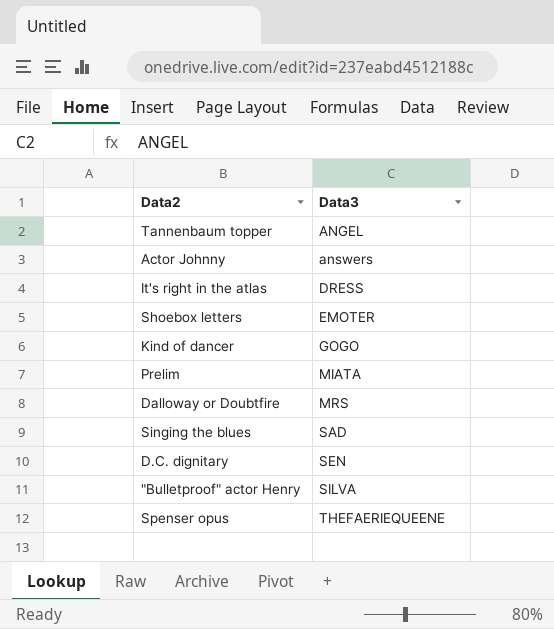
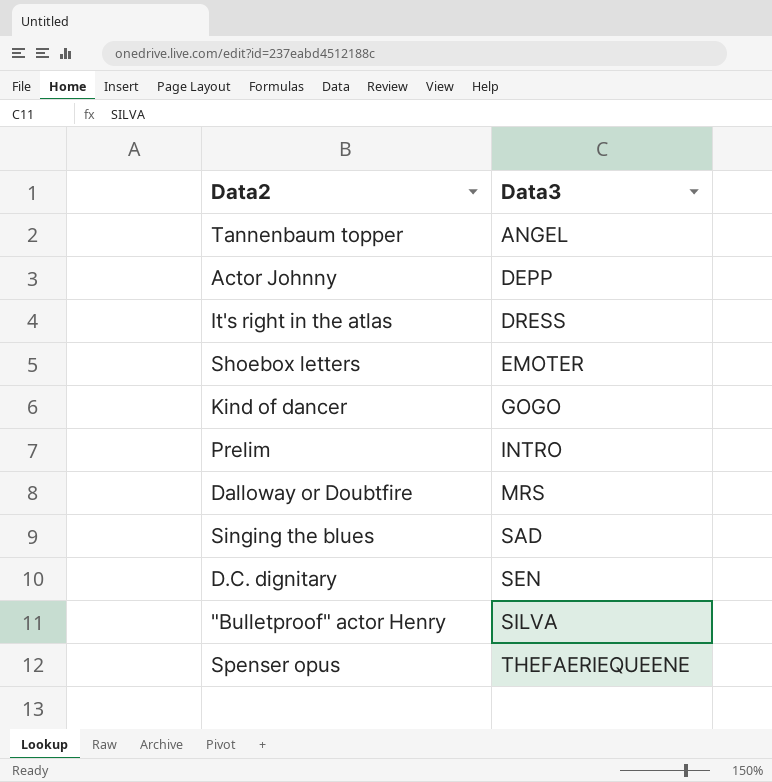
Actor Johnny | Data3: answers -> DEPP
Prelim | Data3: MIATA -> INTRO

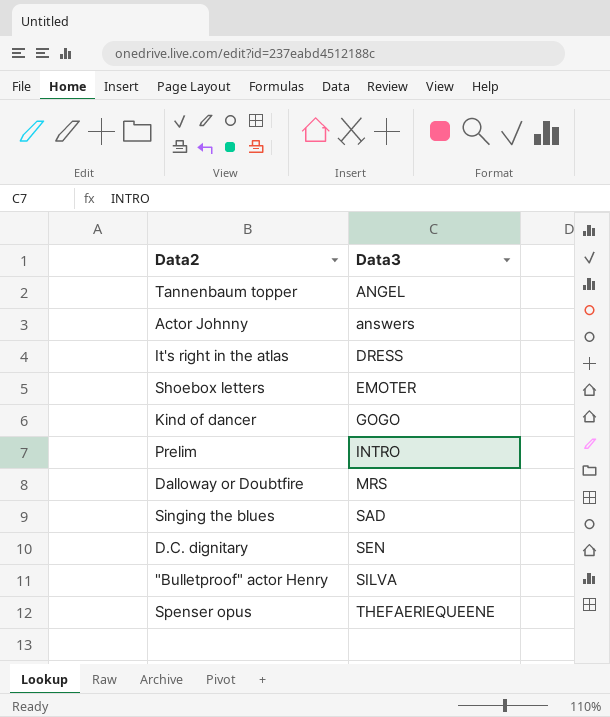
Actor Johnny | Data3: DEPP -> answers

